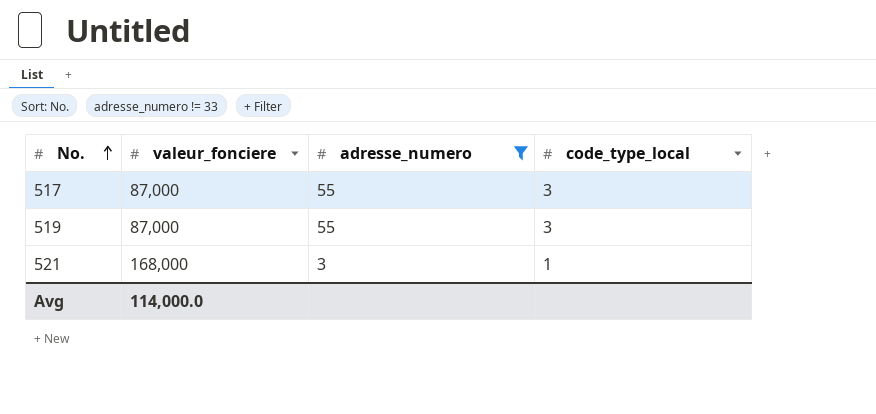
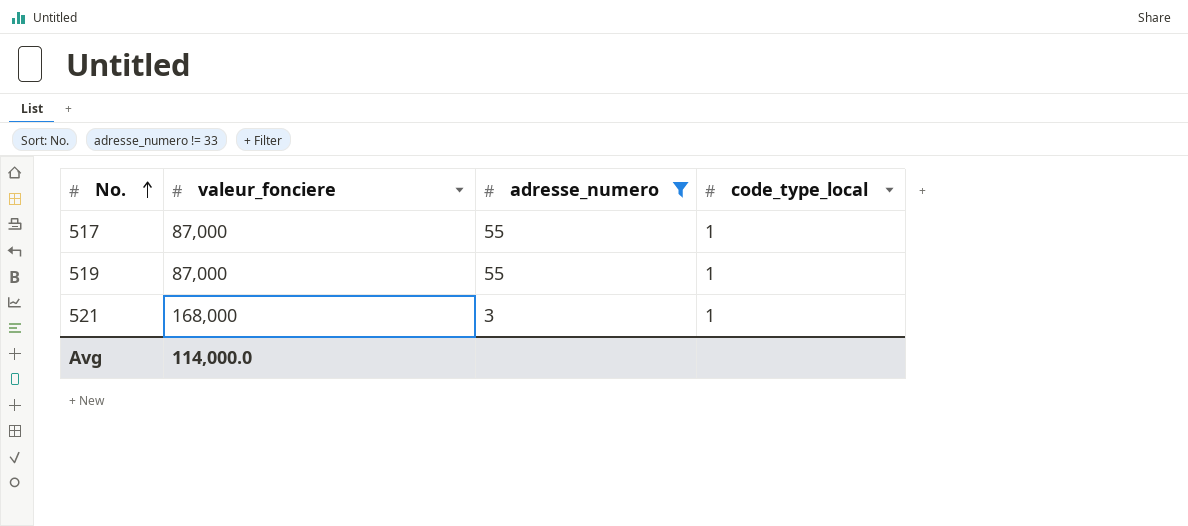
517 | code_type_local: 3 -> 1
519 | code_type_local: 3 -> 1

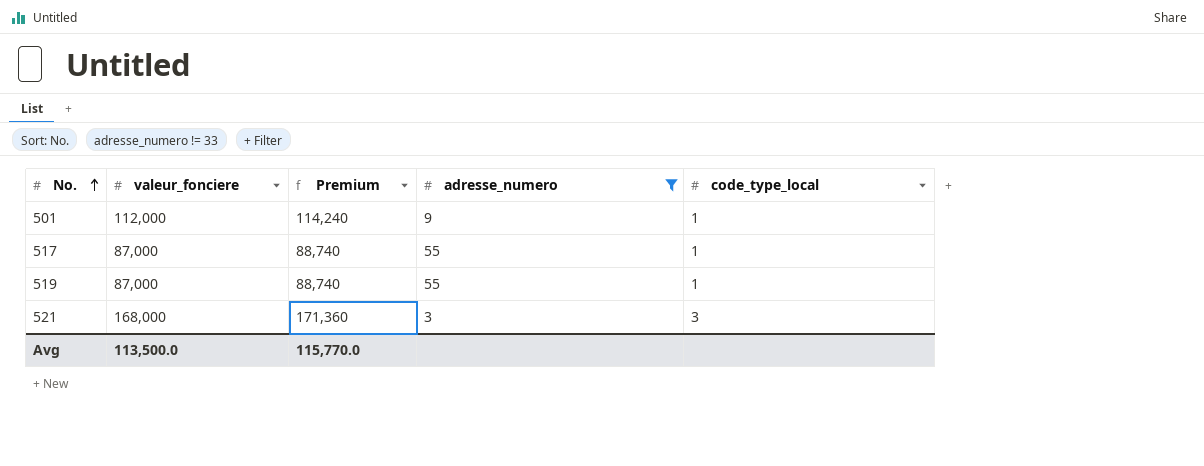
column Premium | formula: none -> [valeur_fonciere] * 1.02
row 501: none -> 112,000 | 114,240 | 9 | 1
521 | code_type_local: 1 -> 3
Avg | valeur_fonciere: 114,000.0 -> 113,500.0

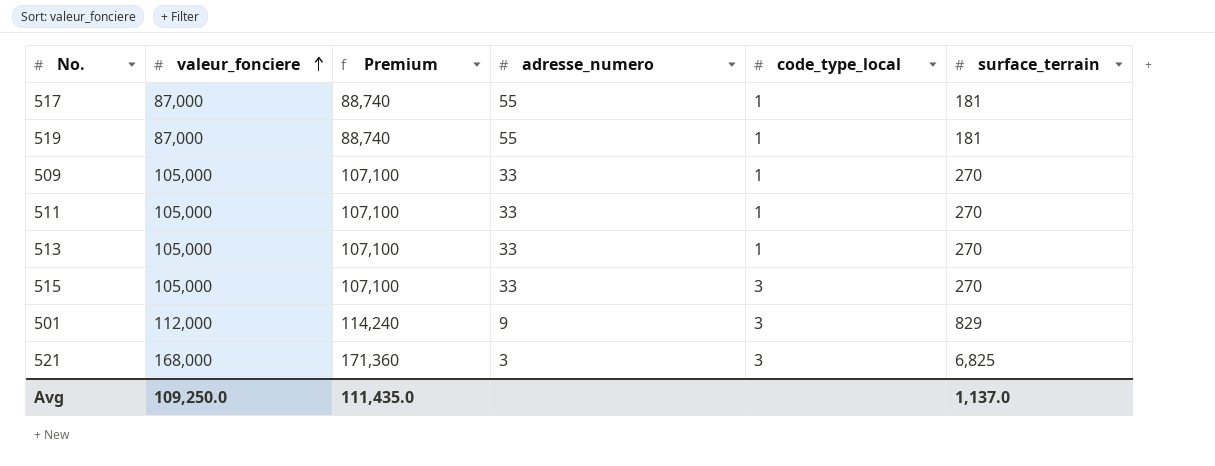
filter: adresse_numero != 33 -> none
row order: No. ascending -> valeur_fonciere ascending
column surface_terrain | position: none -> 6
501 | code_type_local: 1 -> 3
Avg | valeur_fonciere: 113,500.0 -> 109,250.0
Avg | Premium: 115,770.0 -> 111,435.0

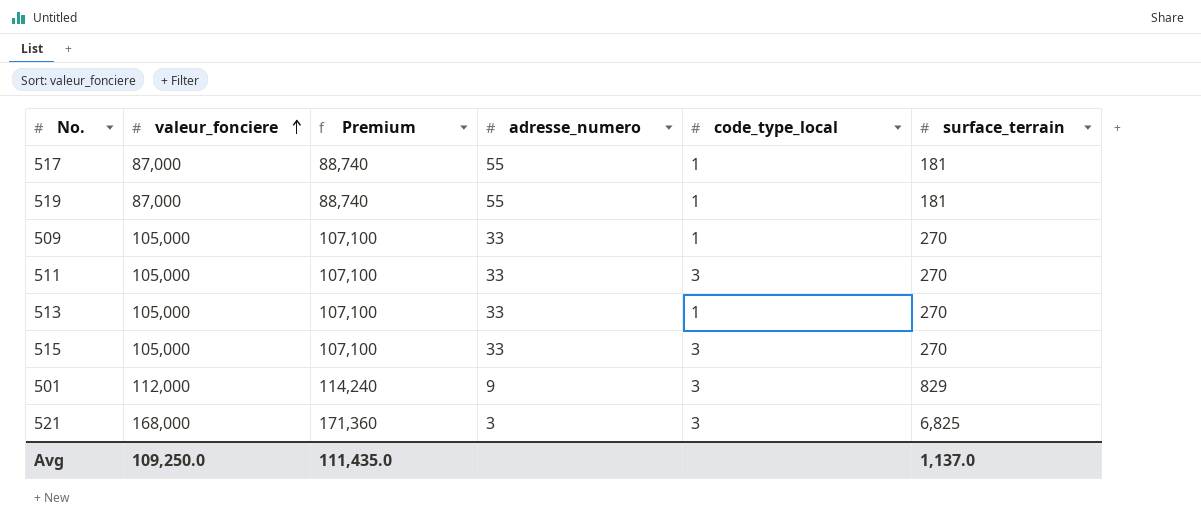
511 | code_type_local: 1 -> 3

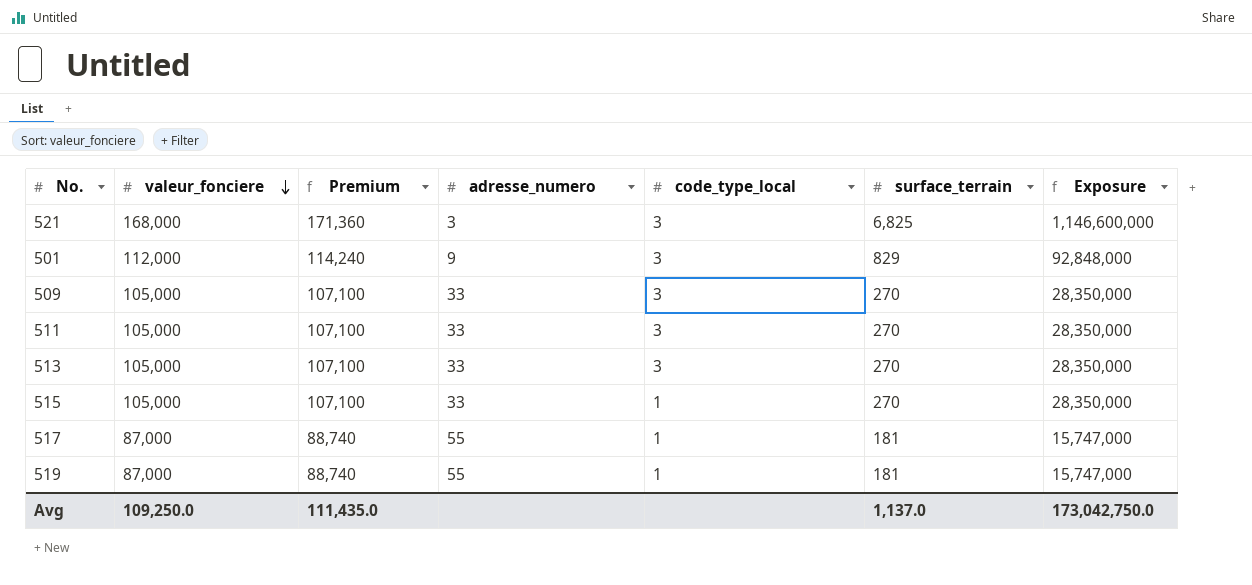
row order: valeur_fonciere ascending -> valeur_fonciere descending
column Exposure | formula: none -> [valeur_fonciere] * [surface_terrain]
509 | code_type_local: 1 -> 3
513 | code_type_local: 1 -> 3
515 | code_type_local: 3 -> 1

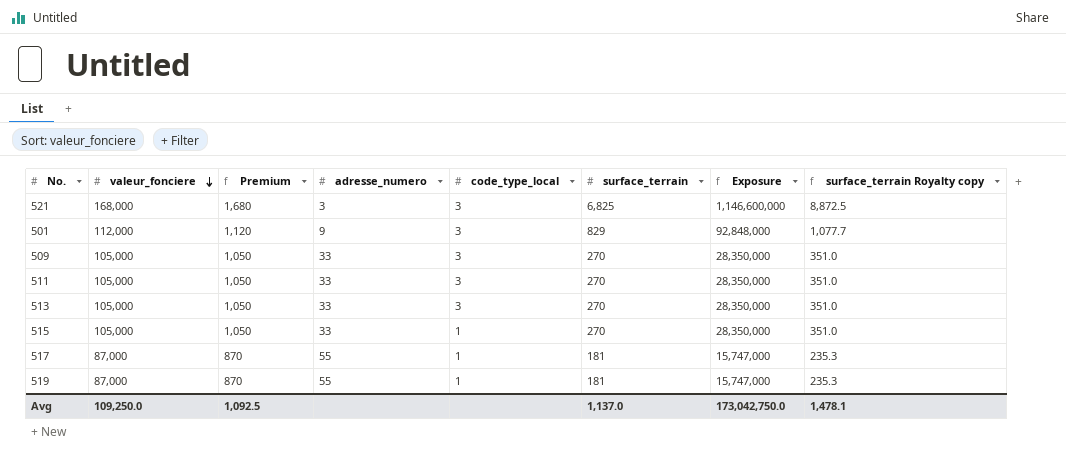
column Premium | formula: [valeur_fonciere] * 1.02 -> [valeur_fonciere] * 0.01
column surface_terrain Royalty copy | formula: none -> [surface_terrain] * 1.3
Avg | Premium: 111,435.0 -> 1,092.5

